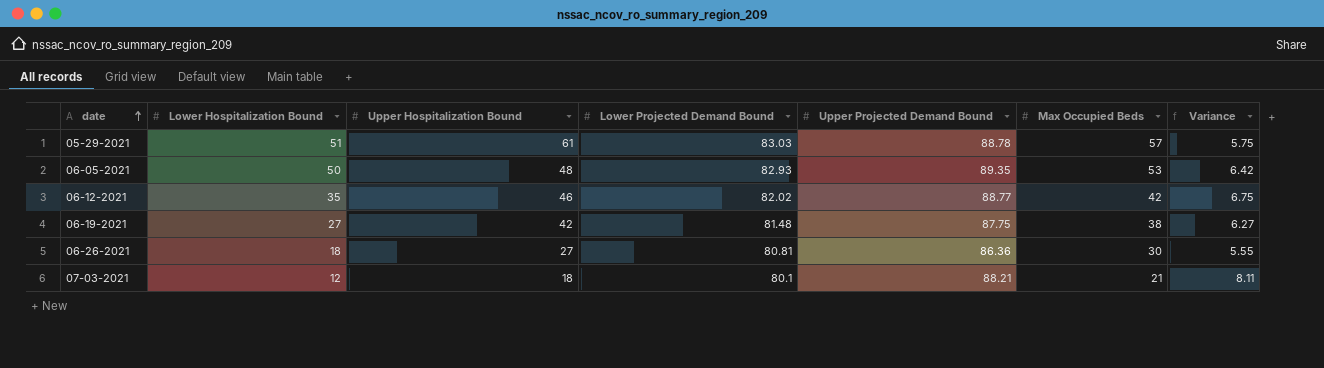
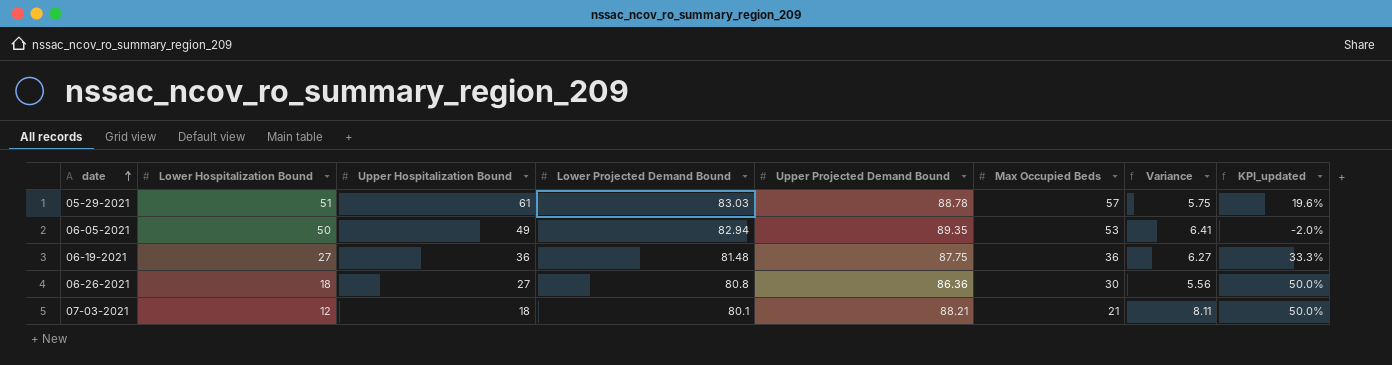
column KPI_updated | formula: none -> ([Upper Hospitalization Bound] - [Lower Hospitalization Bound]) / [Lower Hospitalization Bound]
row 06-12-2021: 35 | 46 | 82.02 | 88.77 | 42 | 6.75 -> none
06-05-2021 | Upper Hospitalization Bound: 48 -> 49
06-05-2021 | Lower Projected Demand Bound: 82.93 -> 82.94
06-05-2021 | Variance: 6.42 -> 6.41
06-19-2021 | Upper Hospitalization Bound: 42 -> 36
06-19-2021 | Max Occupied Beds: 38 -> 36
06-26-2021 | Lower Projected Demand Bound: 80.81 -> 80.8
06-26-2021 | Variance: 5.55 -> 5.56

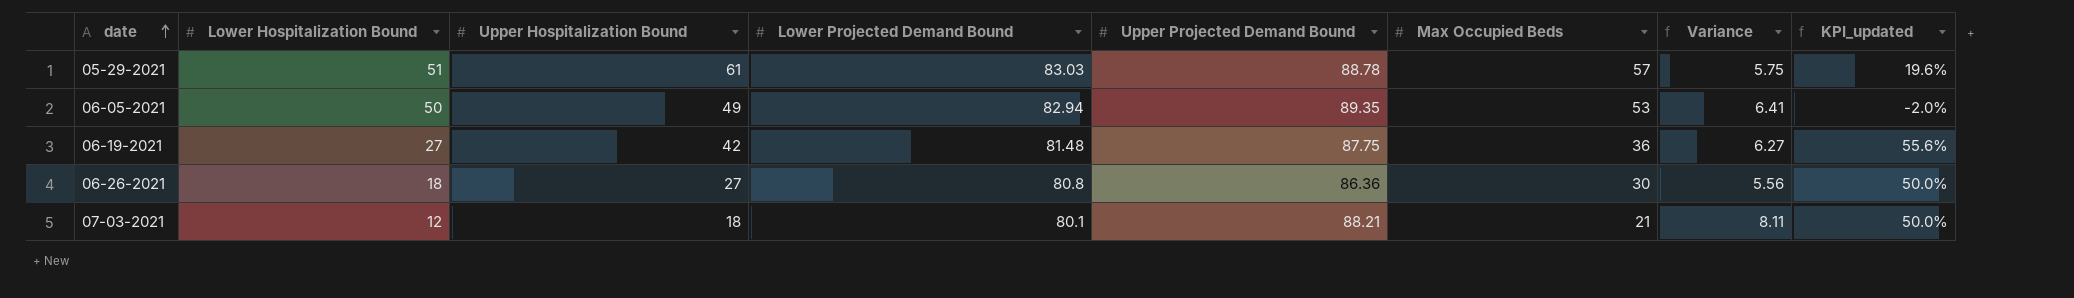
06-19-2021 | Upper Hospitalization Bound: 36 -> 42
06-19-2021 | KPI_updated: 33.3% -> 55.6%

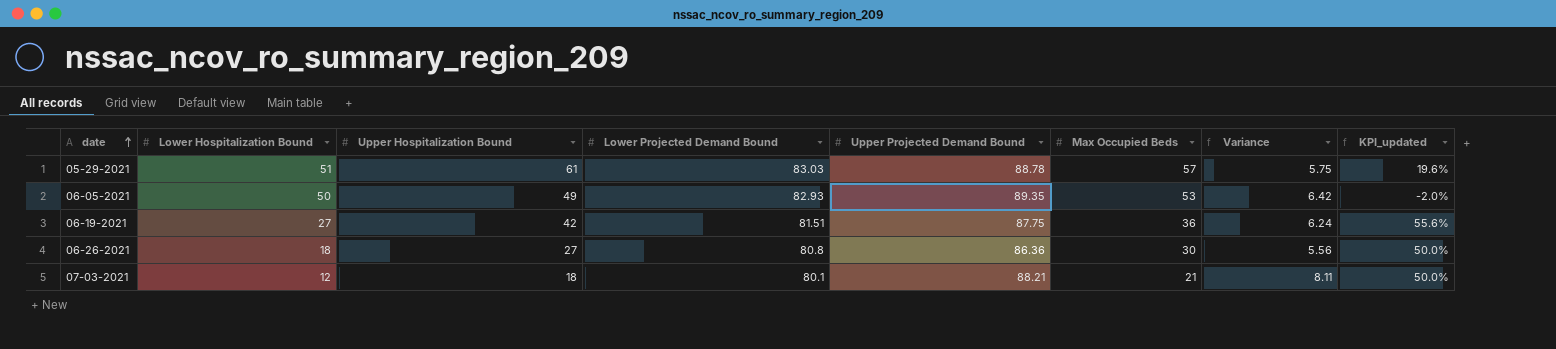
06-05-2021 | Lower Projected Demand Bound: 82.94 -> 82.93
06-05-2021 | Variance: 6.41 -> 6.42
06-19-2021 | Lower Projected Demand Bound: 81.48 -> 81.51
06-19-2021 | Variance: 6.27 -> 6.24

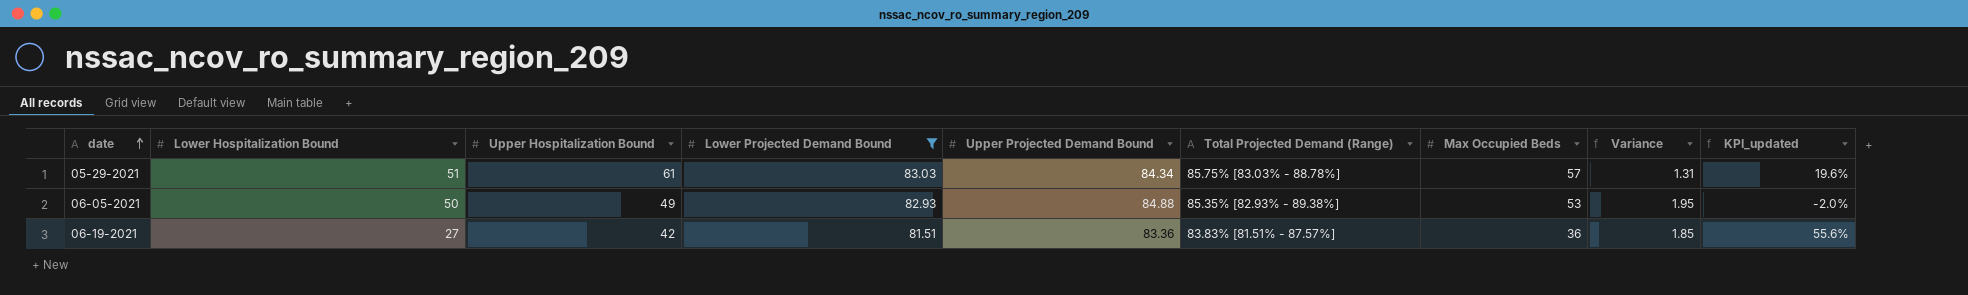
filter: none -> Lower Projected Demand Bound >= 81.51
column Total Projected Demand (Range) | position: none -> 6
05-29-2021 | Upper Projected Demand Bound: 88.78 -> 84.34
05-29-2021 | Variance: 5.75 -> 1.31
06-05-2021 | Upper Projected Demand Bound: 89.35 -> 84.88
06-05-2021 | Variance: 6.42 -> 1.95
06-19-2021 | Upper Projected Demand Bound: 87.75 -> 83.36
06-19-2021 | Variance: 6.24 -> 1.85

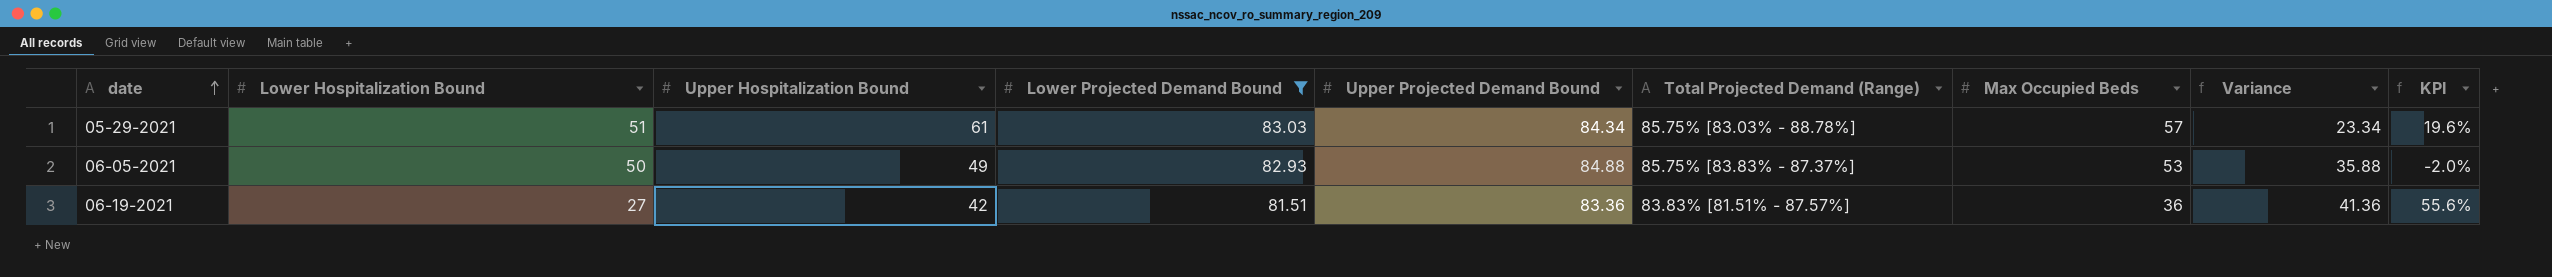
column Variance | formula: [Upper Projected Demand Bound] - [Lower Projected Demand Bound] -> [Upper Projected Demand Bound] - [Upper Hospitalization Bound]
column name: KPI_updated -> KPI
06-05-2021 | Total Projected Demand (Range): 85.35% [82.93% - 89.38%] -> 85.75% [83.83% - 87.37%]

